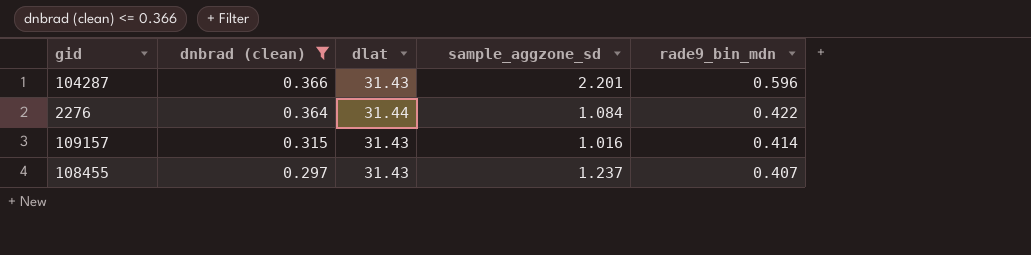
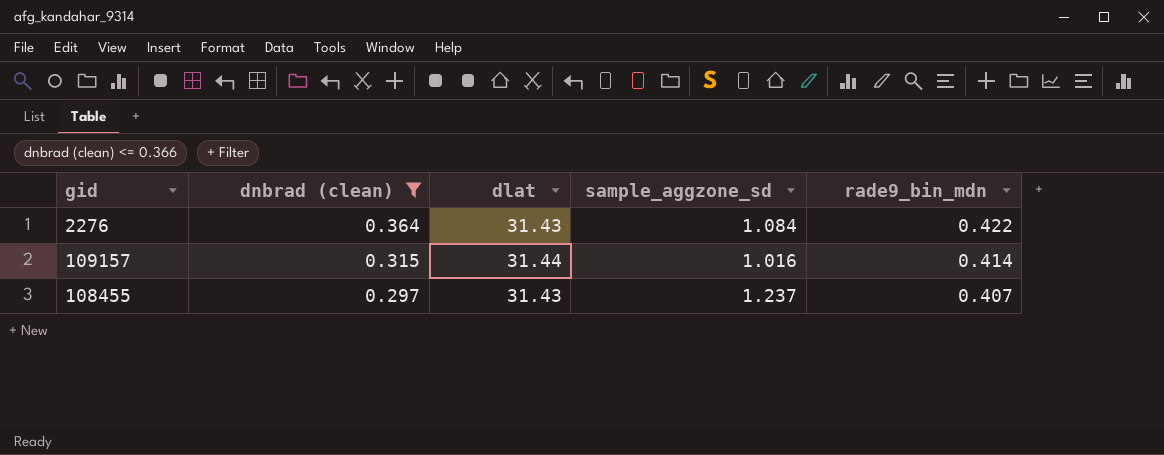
row 104287: 0.366 | 31.43 | 2.201 | 0.596 -> none
2276 | dlat: 31.44 -> 31.43
109157 | dlat: 31.43 -> 31.44

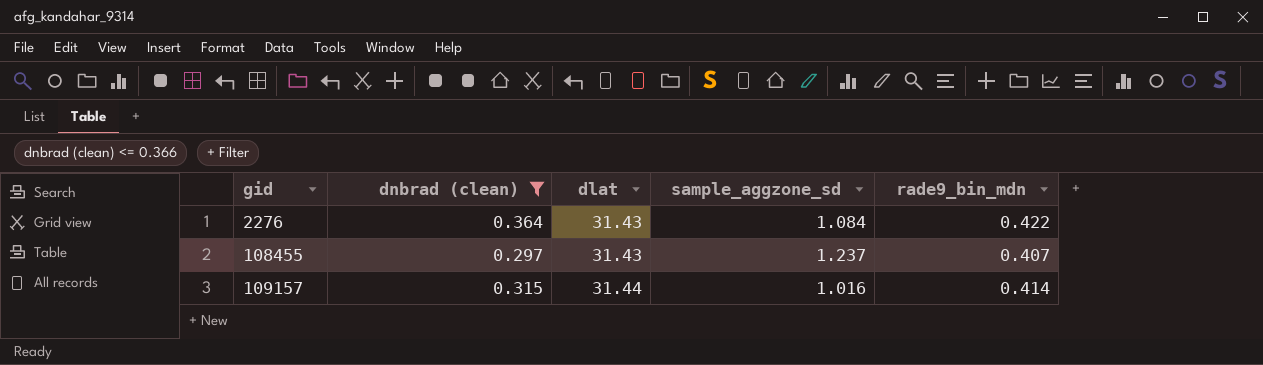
row order: dnbrad (clean) descending -> gid ascending

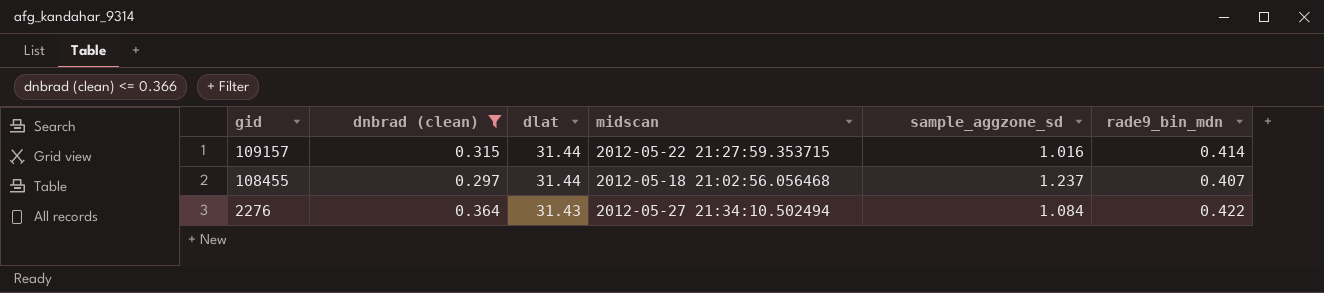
row order: gid ascending -> gid descending
column midscan | position: none -> 4
108455 | dlat: 31.43 -> 31.44

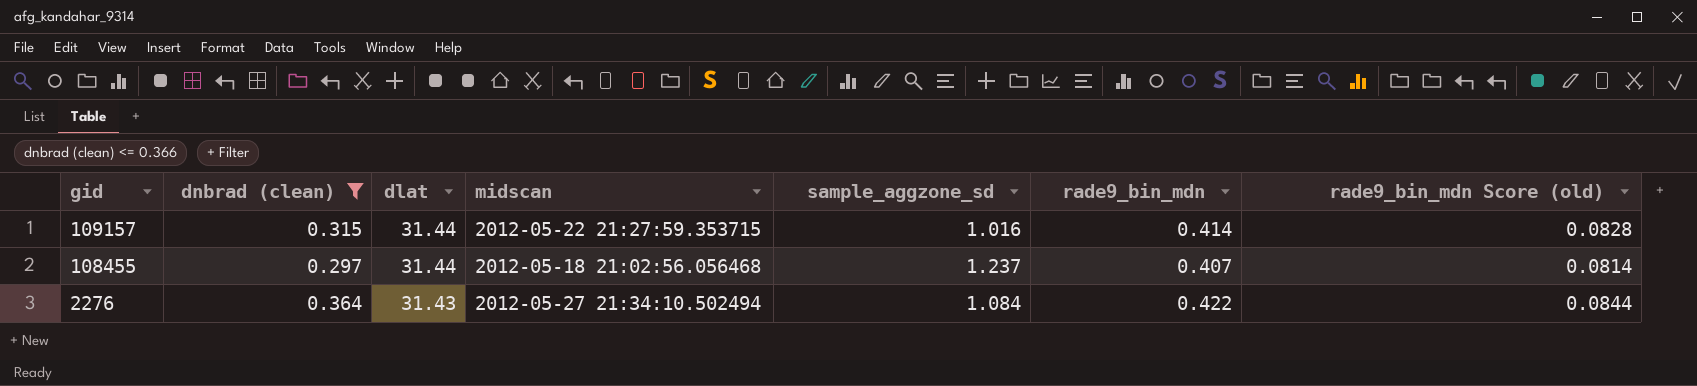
column rade9_bin_mdn Score (old) | formula: none -> [rade9_bin_mdn] * 0.2

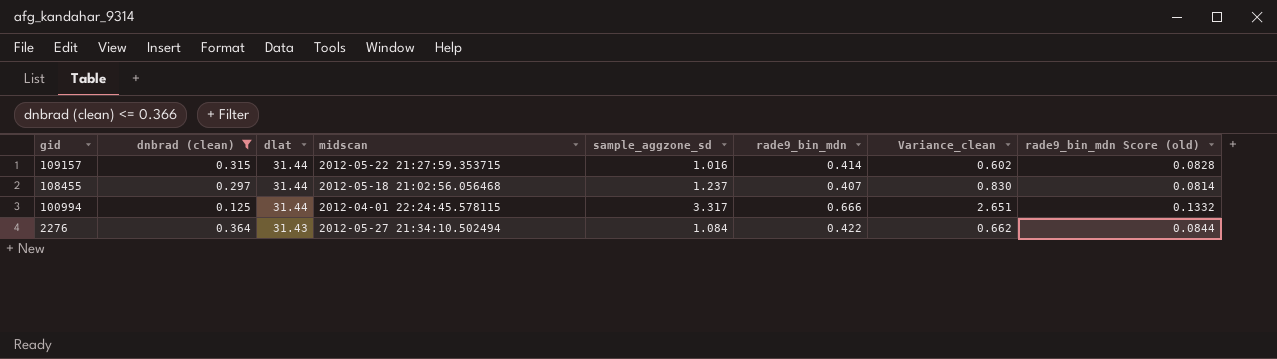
column Variance_clean | formula: none -> [sample_aggzone_sd] - [rade9_bin_mdn]
row 100994: none -> 0.125 | 31.44 | 2012-04-01 22:24:45.578115 | 3.317 | 0.666 | 2.651 | 0.1332

